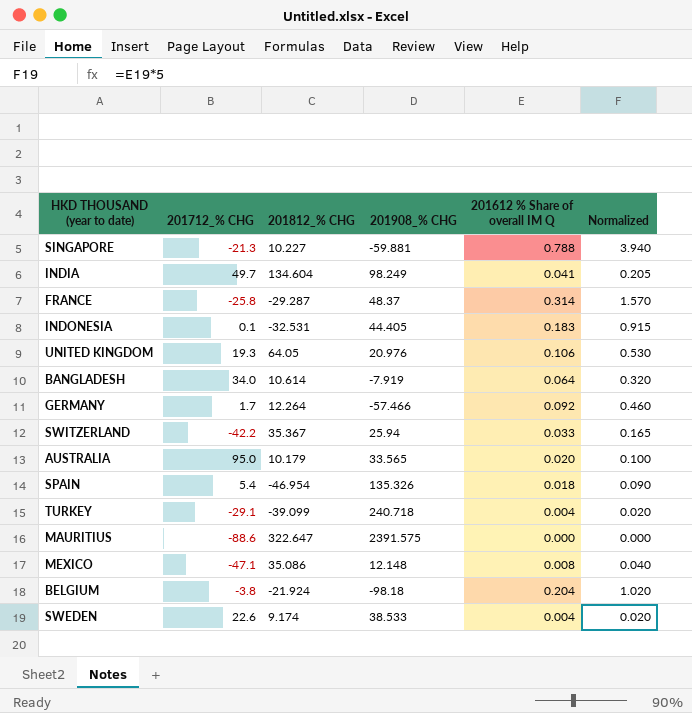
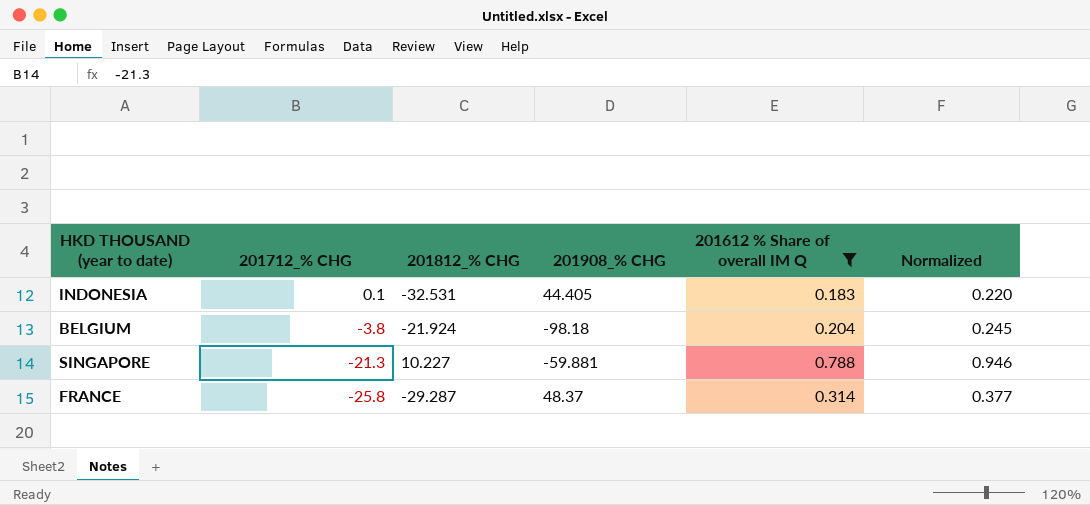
filter: none -> 201612 % Share of overall IM Q >= 0.183
row order: none -> 201712_% CHG descending
column Normalized | formula: [201612 % Share of overall IM Q] * 5 -> [201612 % Share of overall IM Q] * 1.2

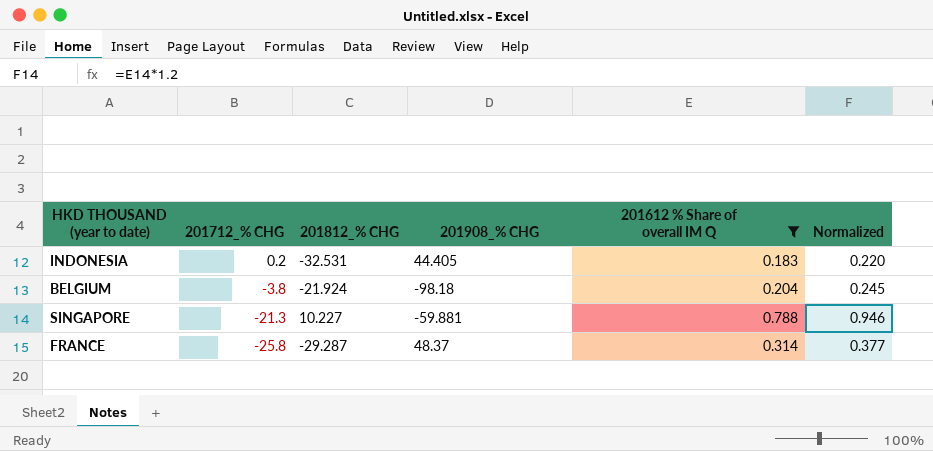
INDONESIA | 201712_% CHG: 0.1 -> 0.2

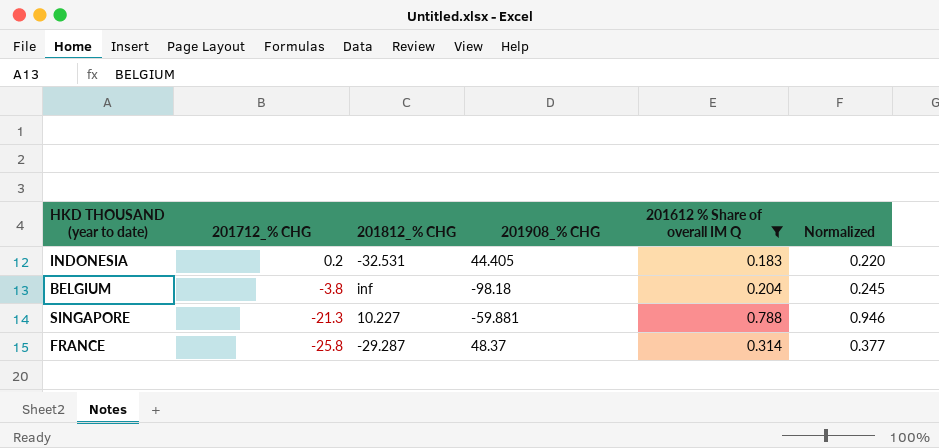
BELGIUM | 201812_% CHG: -21.924 -> inf

